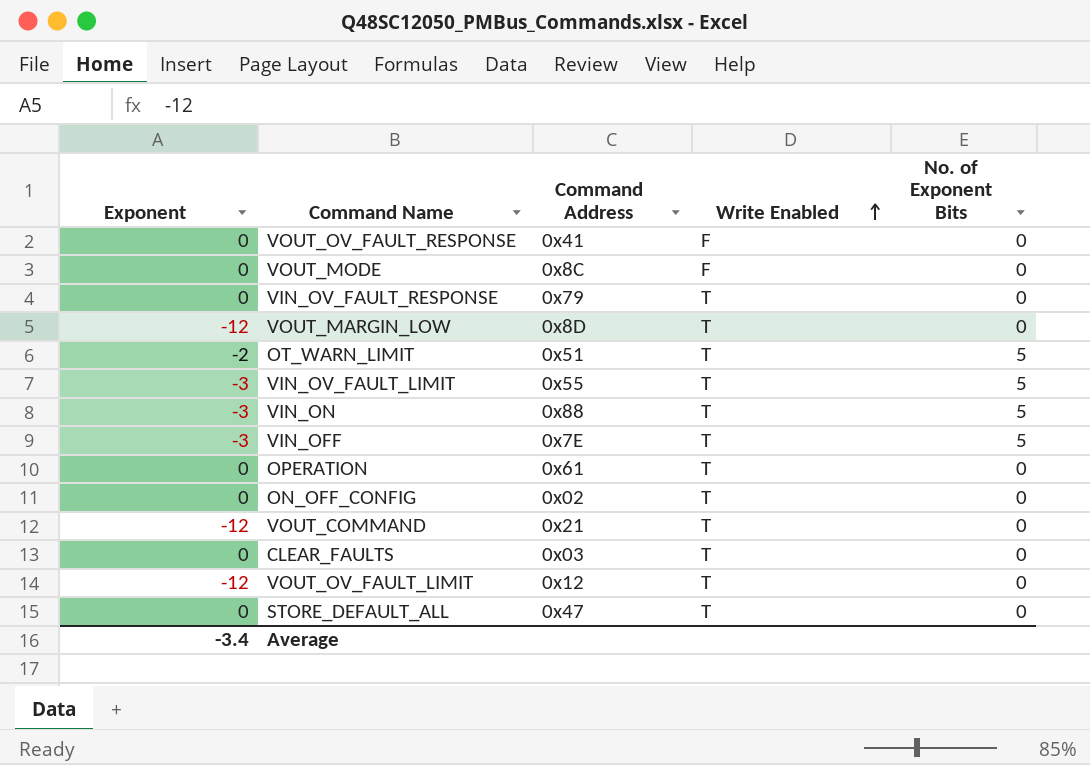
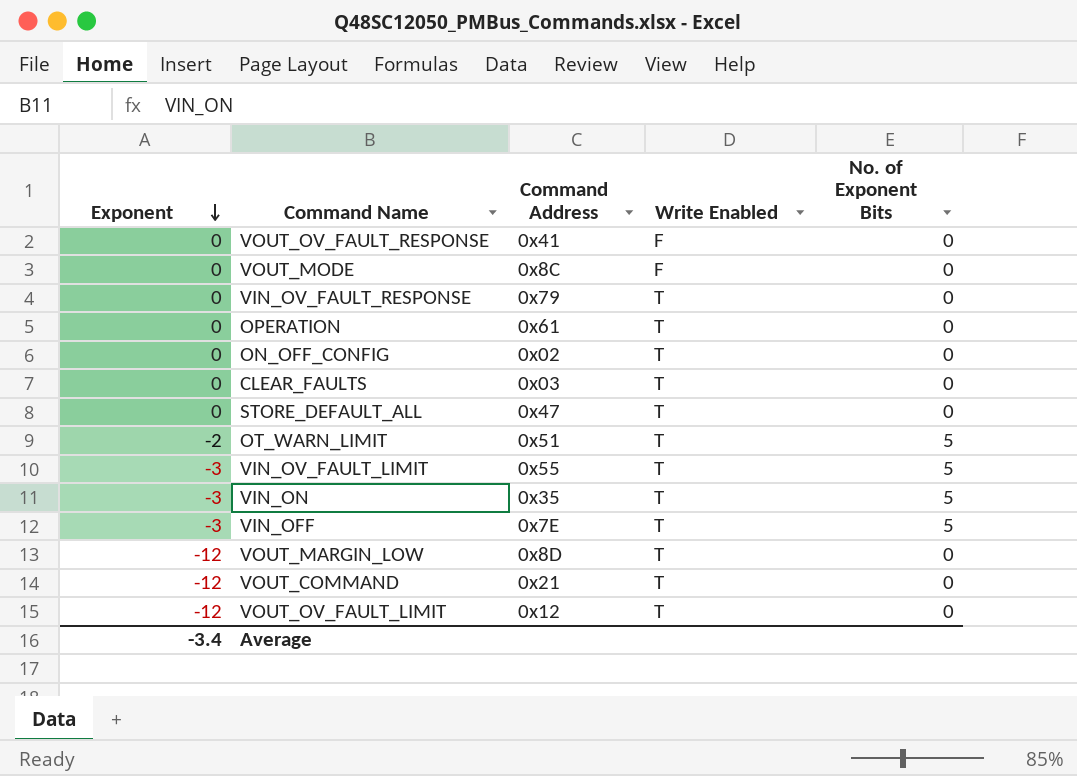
row order: Write Enabled ascending -> Exponent descending
VIN_ON | Command Address: 0x88 -> 0x35

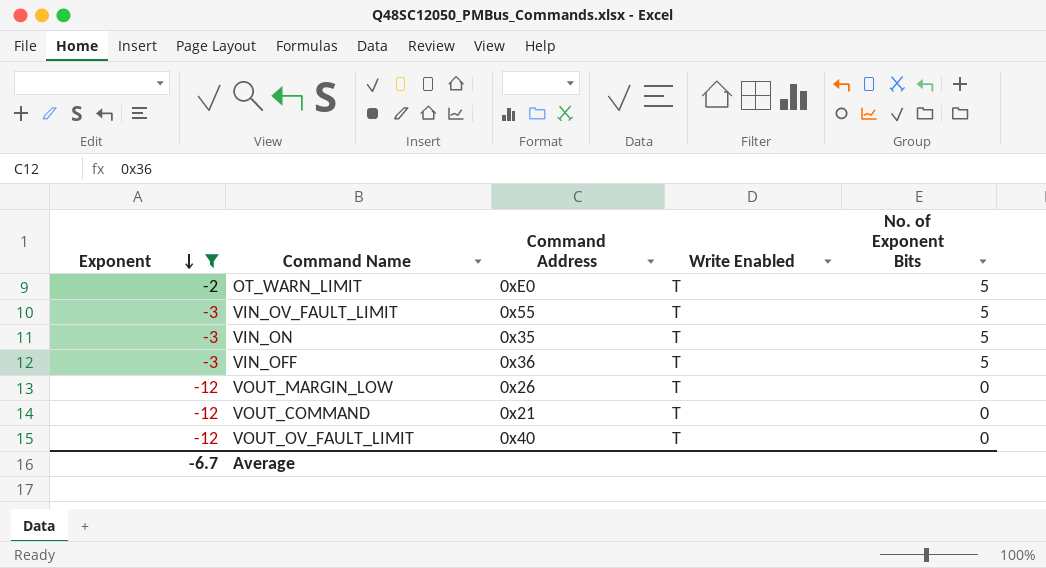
filter: none -> Exponent != 0
OT_WARN_LIMIT | Command Address: 0x51 -> 0xE0
VIN_OFF | Command Address: 0x7E -> 0x36
VOUT_MARGIN_LOW | Command Address: 0x8D -> 0x26
VOUT_OV_FAULT_LIMIT | Command Address: 0x12 -> 0x40
Average | Exponent: -3.4 -> -6.7

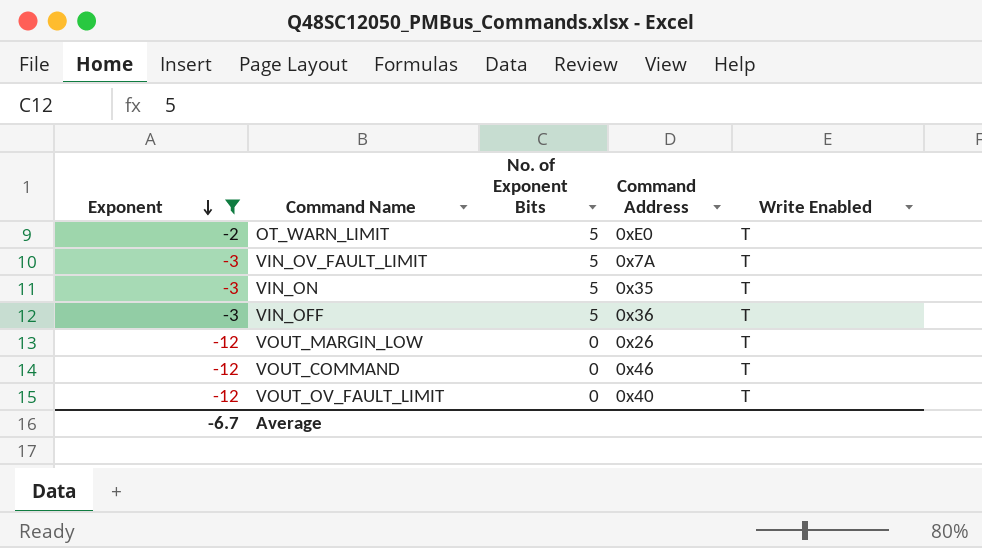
column No. of Exponent Bits | position: 5 -> 3
VIN_OV_FAULT_LIMIT | Command Address: 0x55 -> 0x7A
VOUT_COMMAND | Command Address: 0x21 -> 0x46

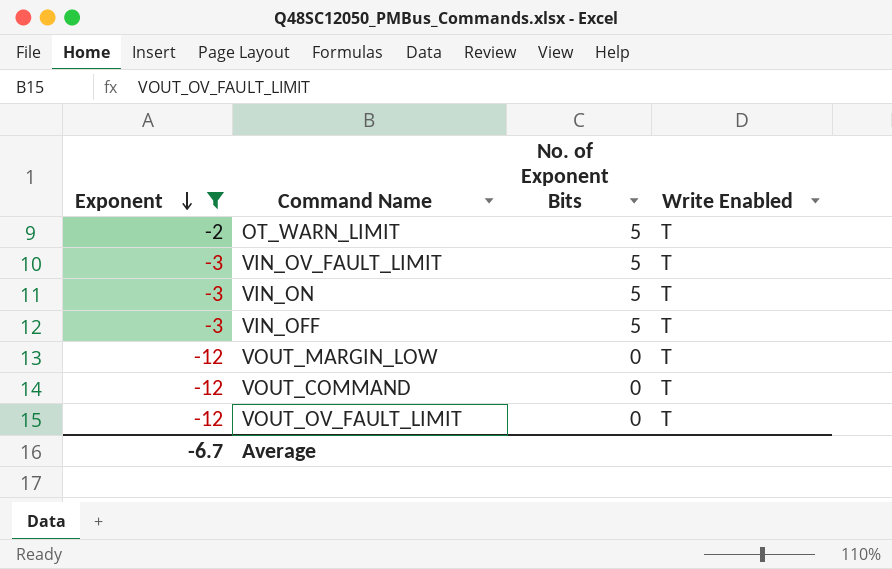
column Command Address | position: 4 -> none

